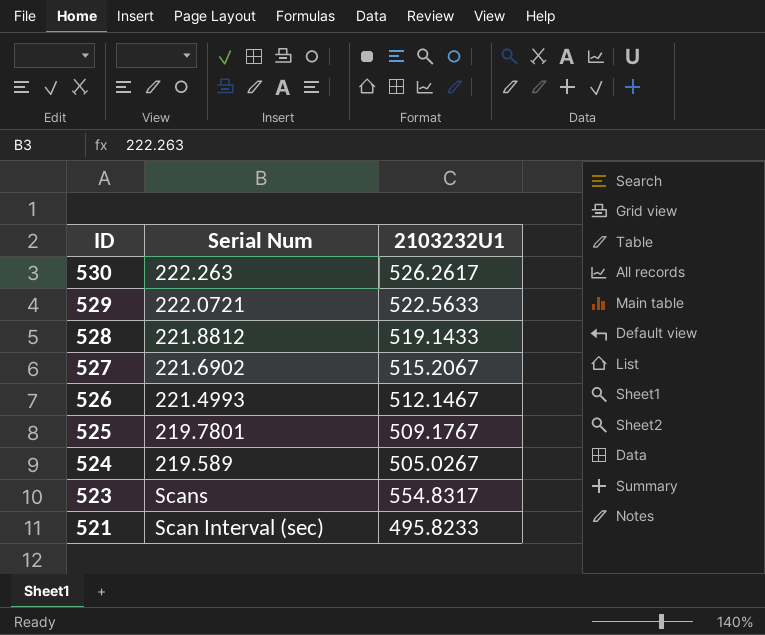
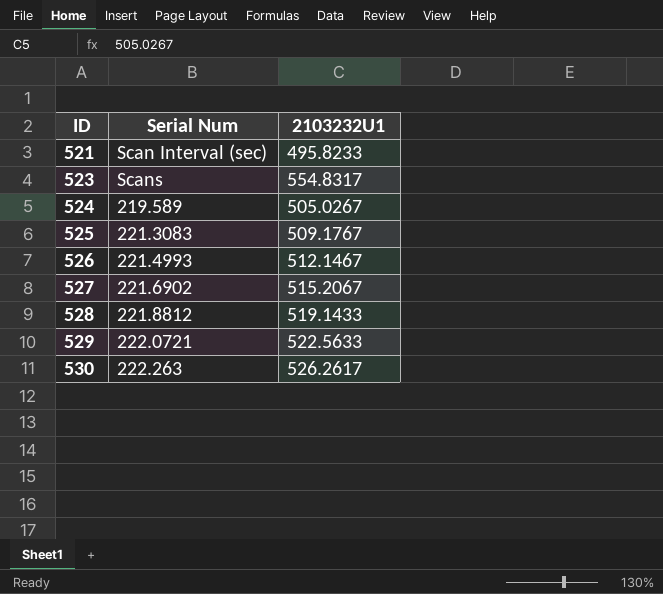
row order: ID descending -> ID ascending
525 | Serial Num: 219.7801 -> 221.3083

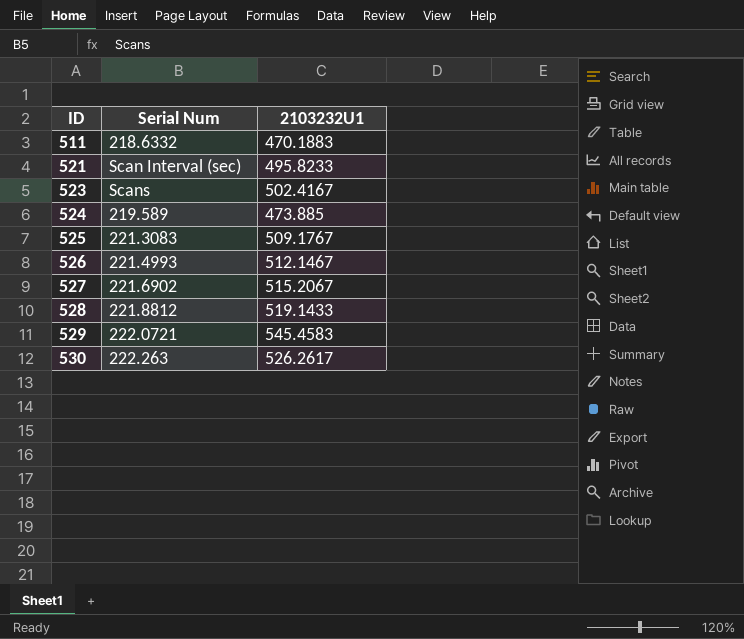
row 511: none -> 218.6332 | 470.1883
523 | 2103232U1: 554.8317 -> 502.4167
524 | 2103232U1: 505.0267 -> 473.885
529 | 2103232U1: 522.5633 -> 545.4583

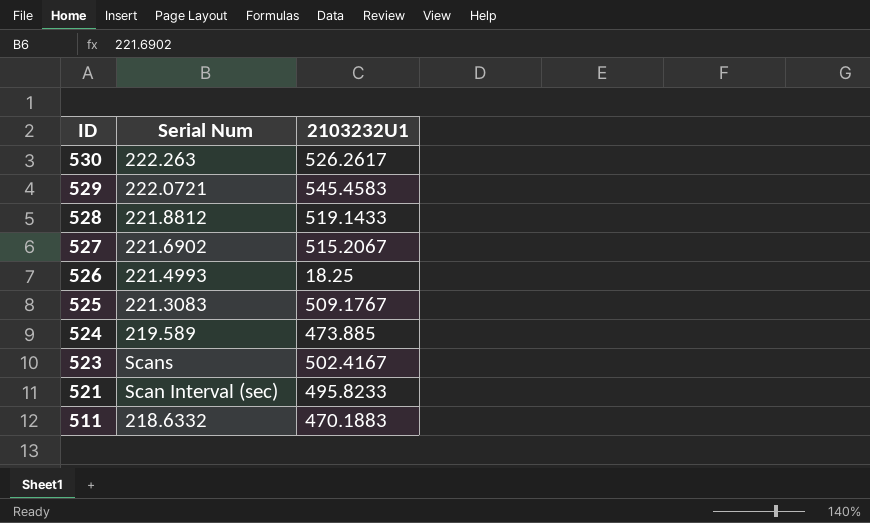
row order: ID ascending -> ID descending
526 | 2103232U1: 512.1467 -> 18.25

